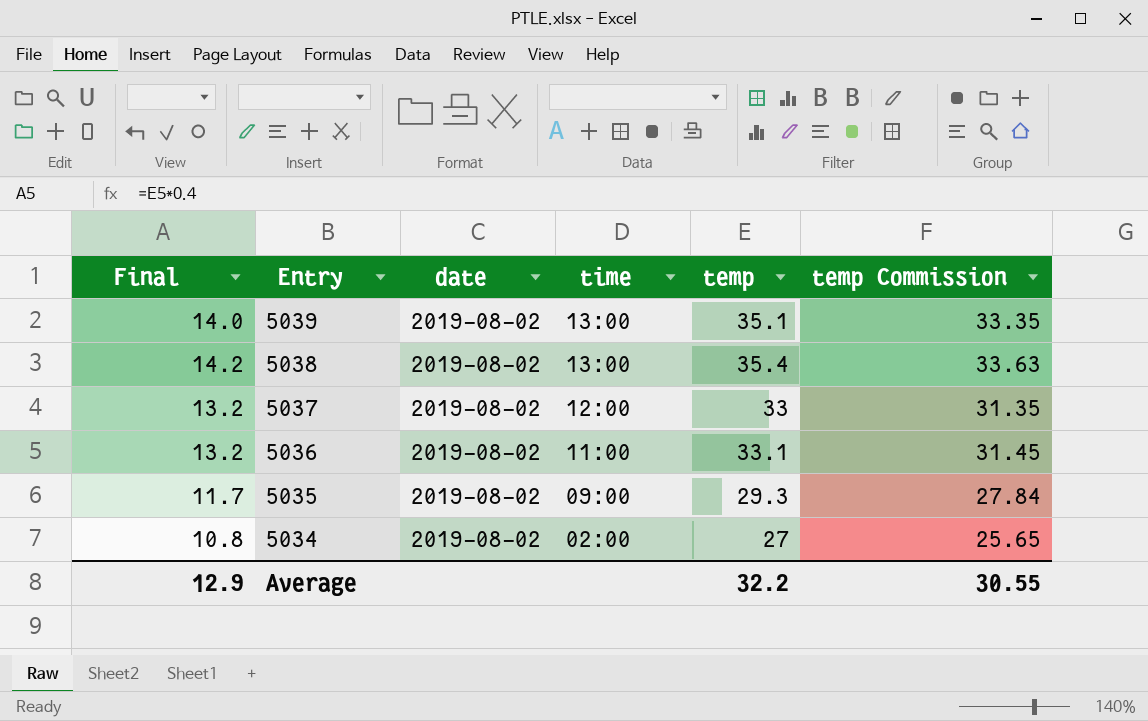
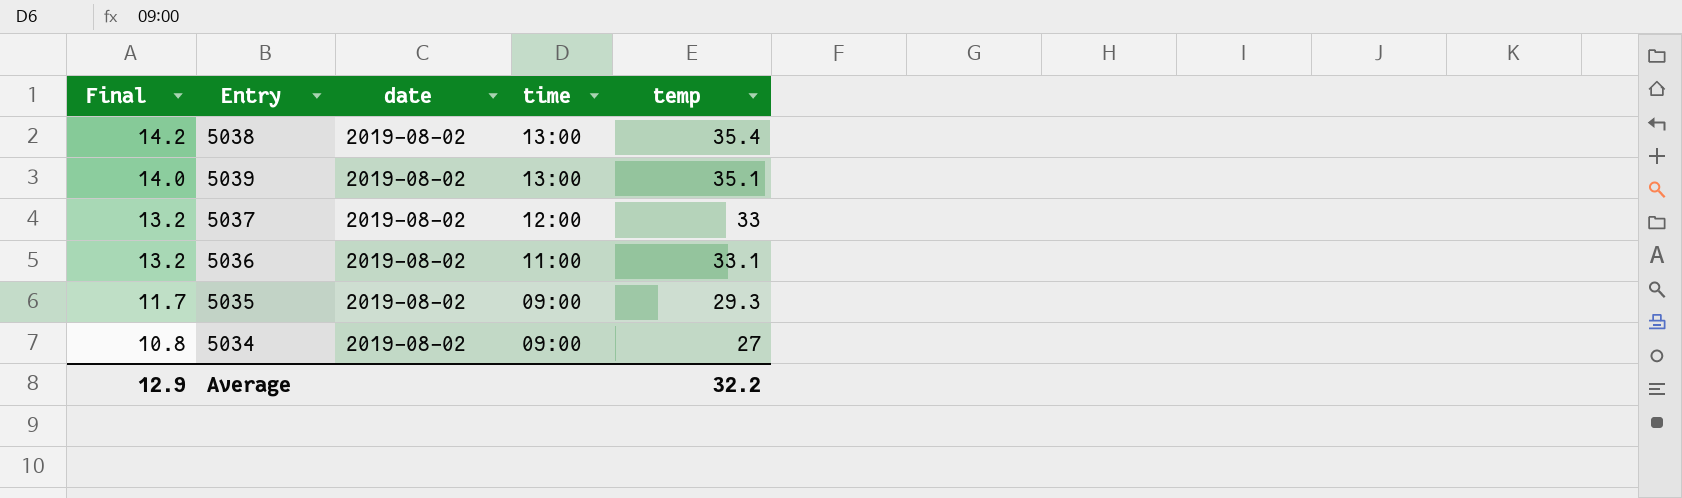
row order: Entry descending -> Final descending
column temp Commission | formula: [temp] * 0.95 -> none
5034 | time: 02:00 -> 09:00

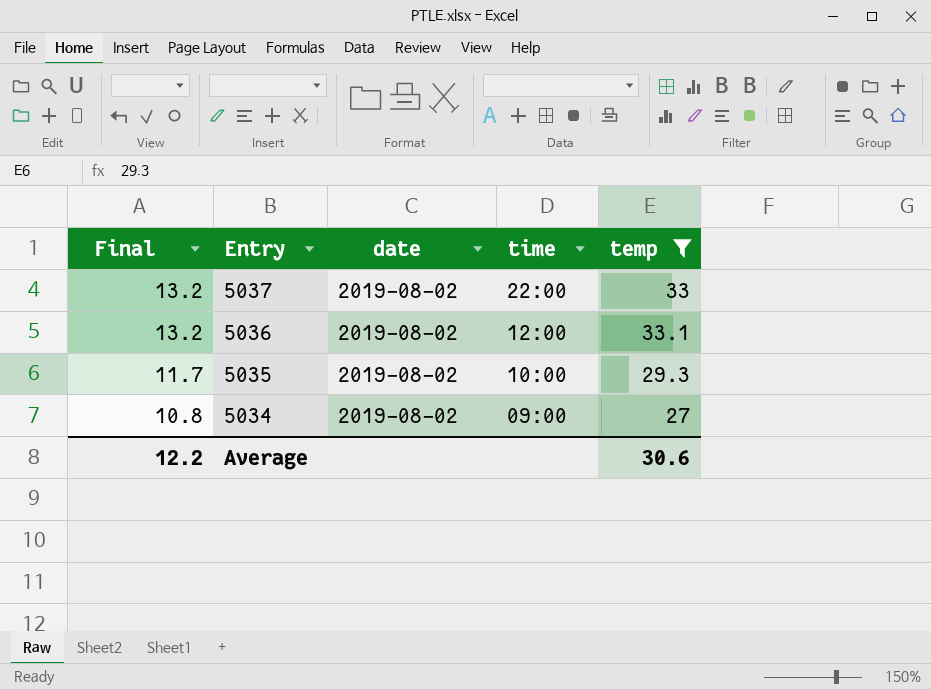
filter: none -> temp <= 33.1
5037 | time: 12:00 -> 22:00
5036 | time: 11:00 -> 12:00
5035 | time: 09:00 -> 10:00
Average | Final: 12.9 -> 12.2
Average | temp: 32.2 -> 30.6

